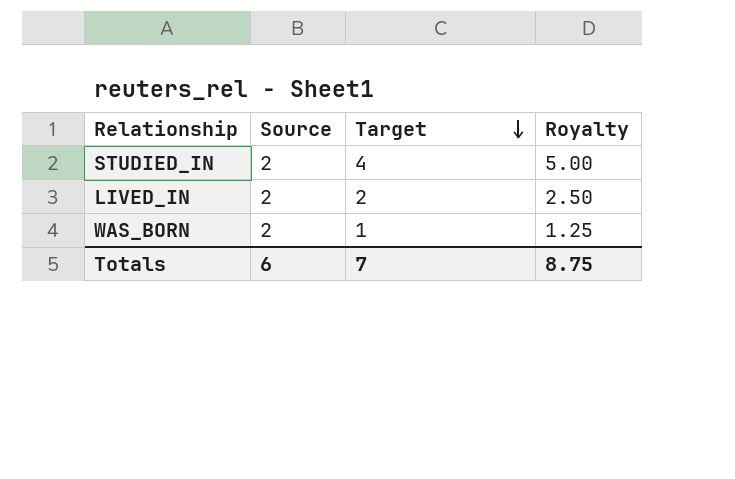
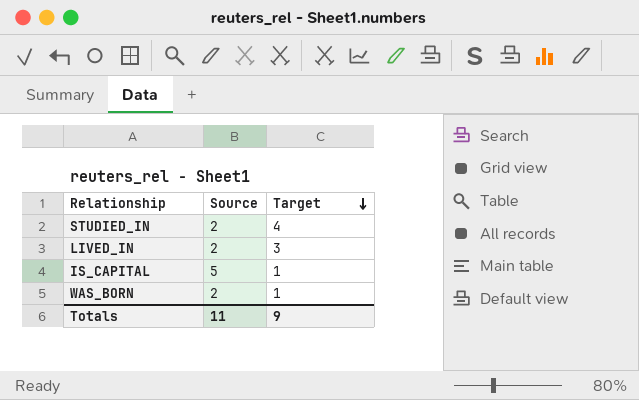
column Royalty | formula: [Target] * 1.25 -> none
LIVED_IN | Target: 2 -> 3
row IS_CAPITAL: none -> 5 | 1
Totals | Source: 6 -> 11
Totals | Target: 7 -> 9

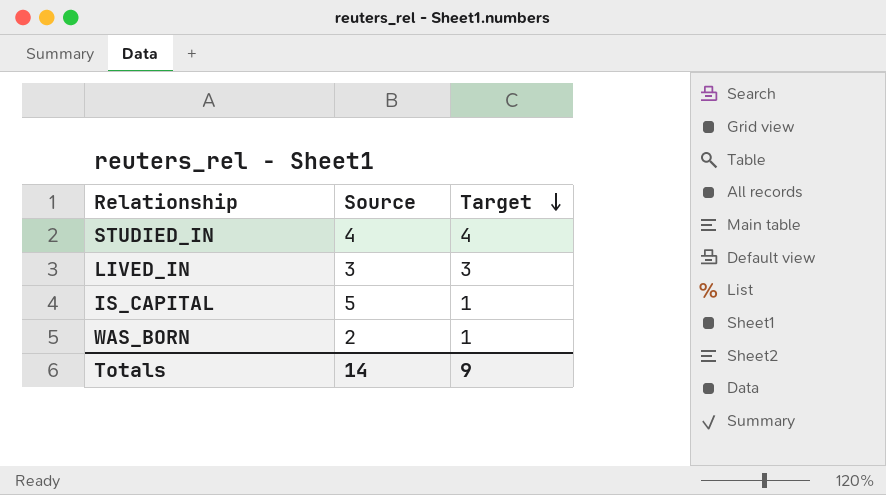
STUDIED_IN | Source: 2 -> 4
LIVED_IN | Source: 2 -> 3
Totals | Source: 11 -> 14

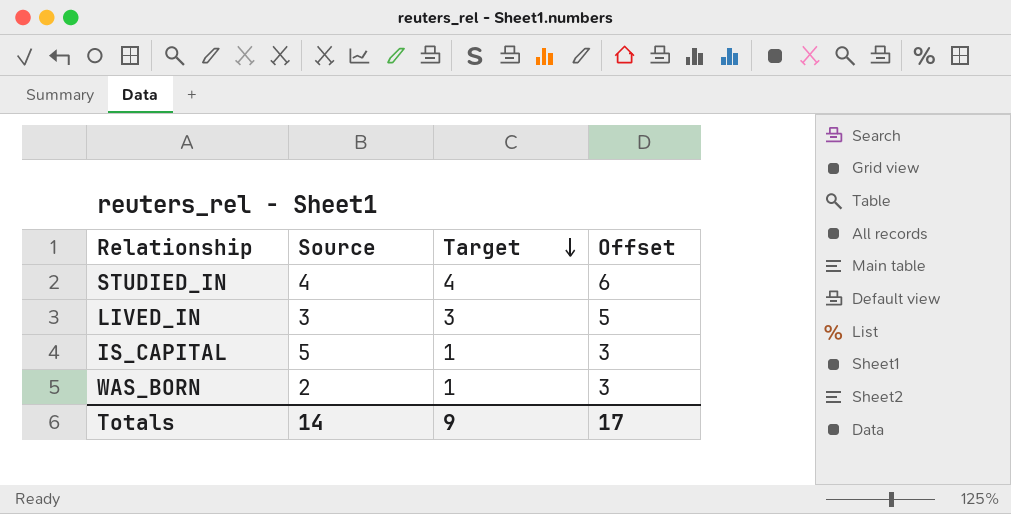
column Offset | formula: none -> [Target] + 2

